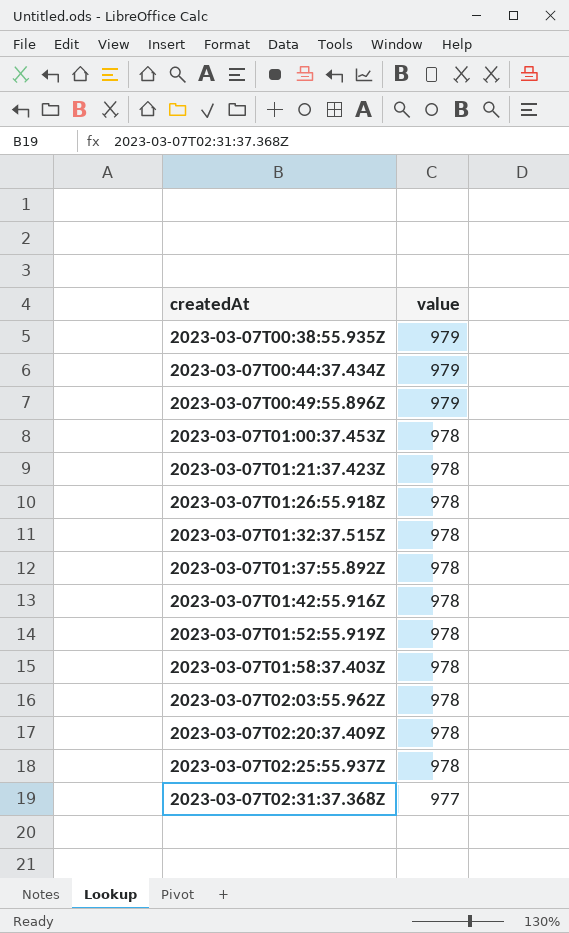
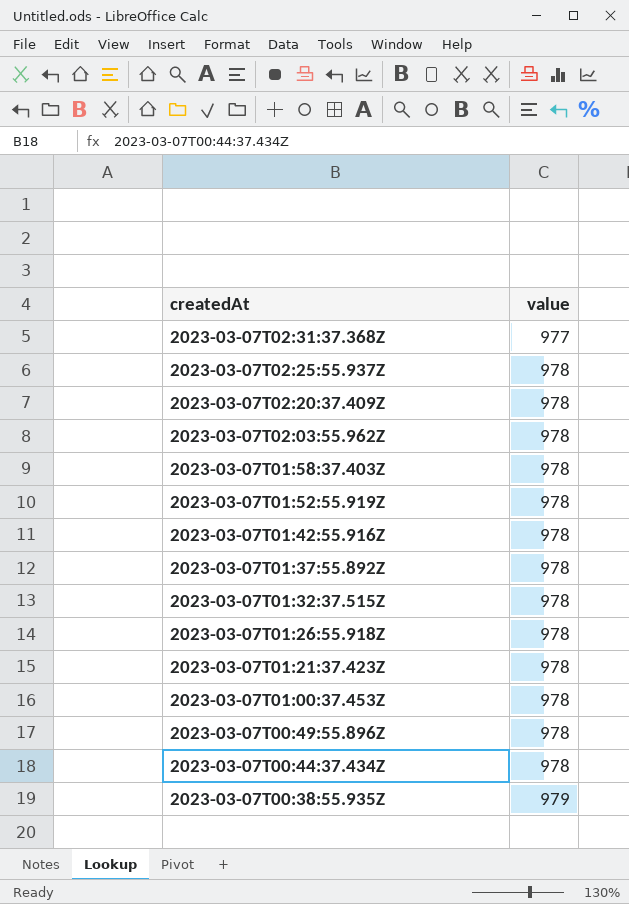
row order: createdAt ascending -> createdAt descending
2023-03-07T00:49:55.896Z | value: 979 -> 978
2023-03-07T00:44:37.434Z | value: 979 -> 978

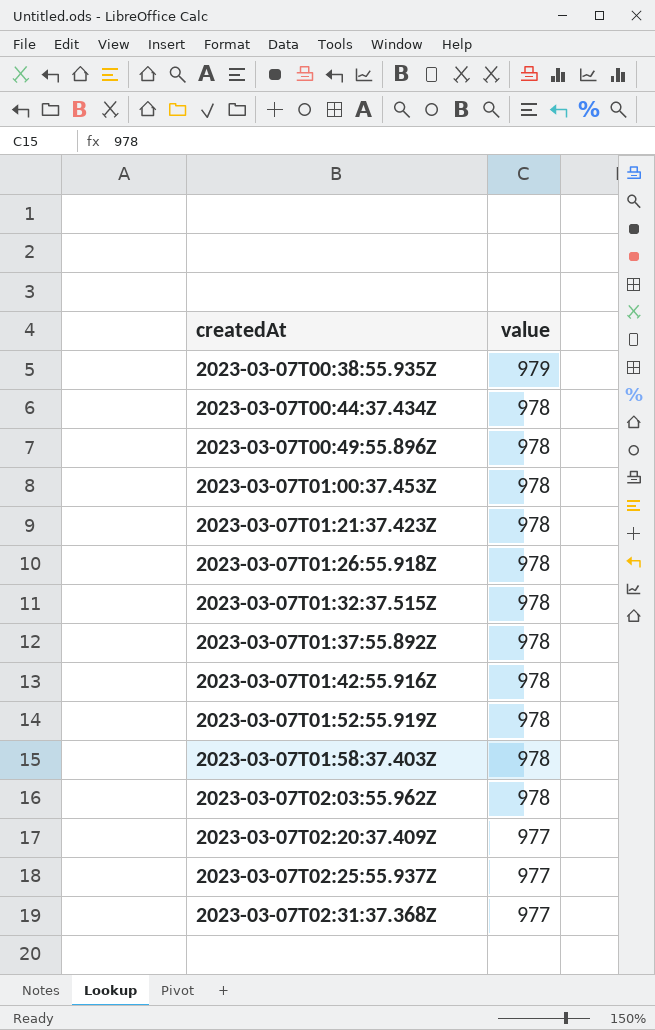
row order: createdAt descending -> createdAt ascending
2023-03-07T02:20:37.409Z | value: 978 -> 977
2023-03-07T02:25:55.937Z | value: 978 -> 977

